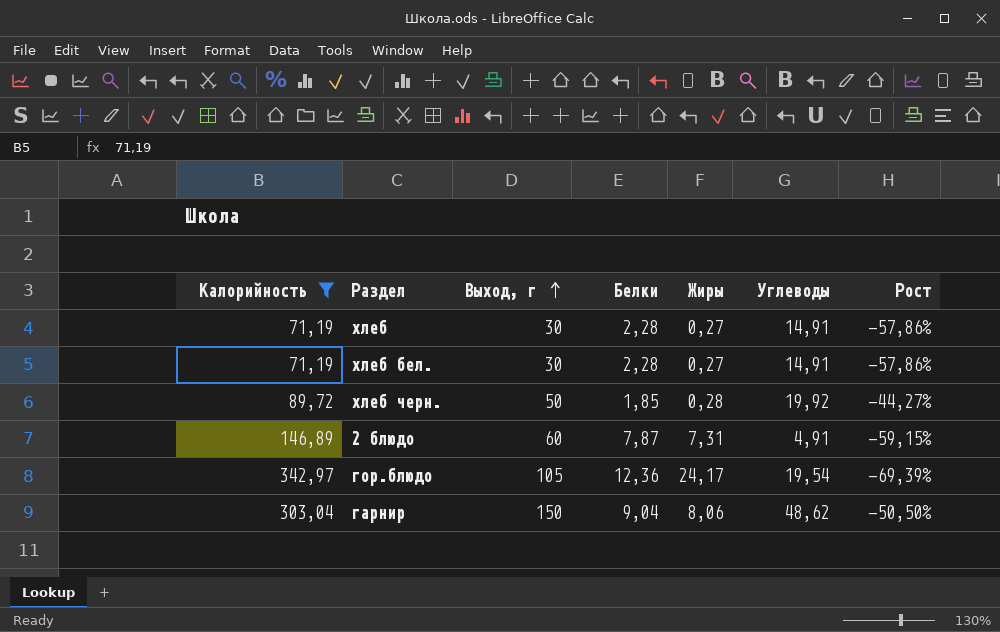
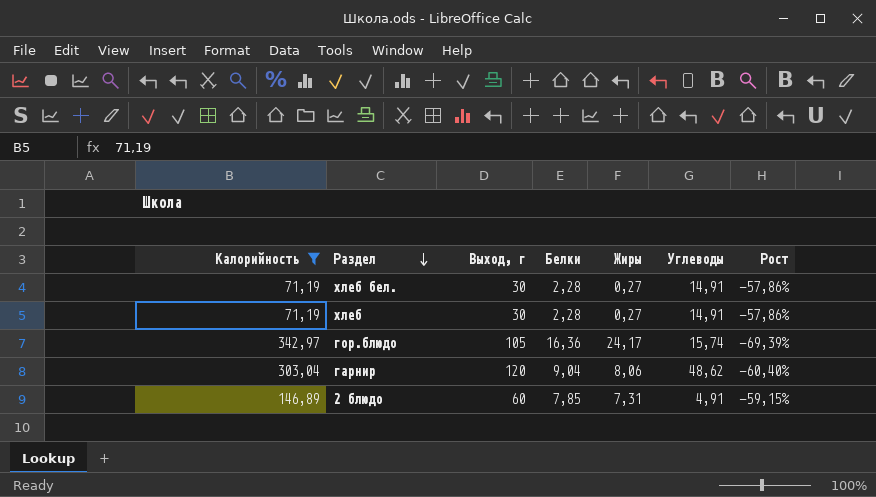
row order: Выход, г ascending -> Раздел descending
row хлеб черн.: 89,72 | 50 | 1,85 | 0,28 | 19,92 | -44,27% -> none
гор.блюдо | Белки: 12,36 -> 16,36
гор.блюдо | Углеводы: 19,54 -> 15,74
гарнир | Выход, г: 150 -> 120
гарнир | Рост: -50,50% -> -60,40%
2 блюдо | Белки: 7,87 -> 7,85

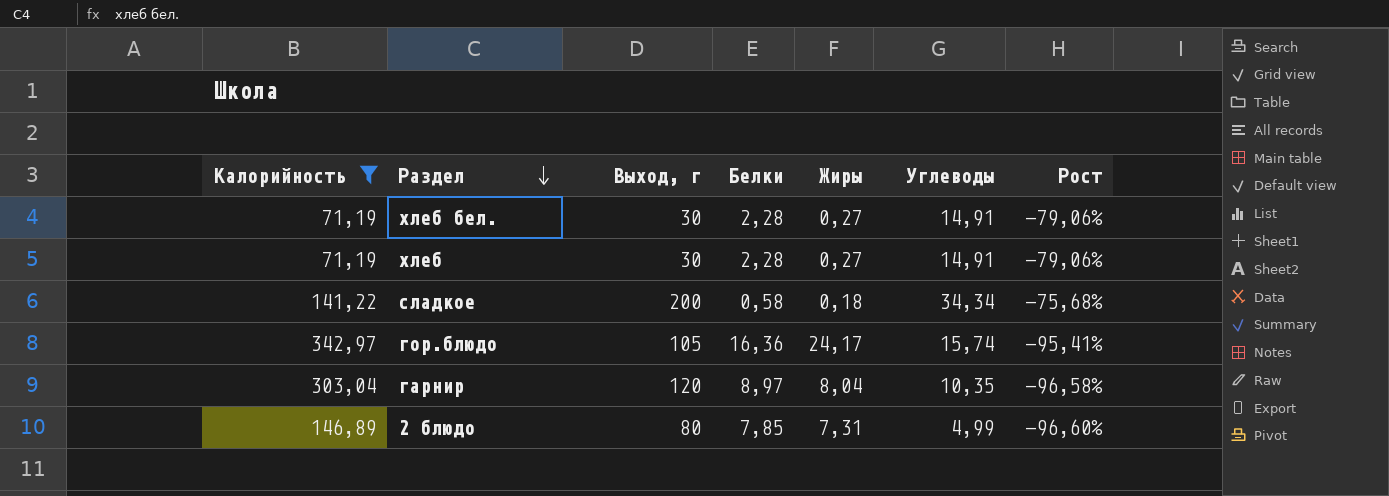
column Рост | formula: ([Выход, г] - [Калорийность]) / [Калорийность] -> ([Углеводы] - [Калорийность]) / [Калорийность]
row сладкое: none -> 141,22 | 200 | 0,58 | 0,18 | 34,34 | -75,68%
гарнир | Белки: 9,04 -> 8,97
гарнир | Жиры: 8,06 -> 8,04
гарнир | Углеводы: 48,62 -> 10,35
2 блюдо | Выход, г: 60 -> 80
2 блюдо | Углеводы: 4,91 -> 4,99

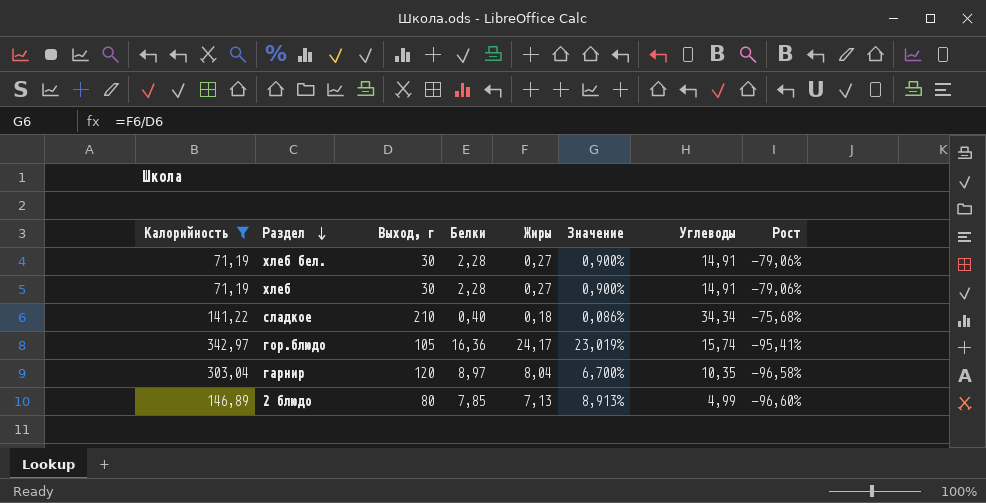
column Значение | formula: none -> [Жиры] / [Выход, г]
сладкое | Выход, г: 200 -> 210
сладкое | Белки: 0,58 -> 0,40
2 блюдо | Жиры: 7,31 -> 7,13

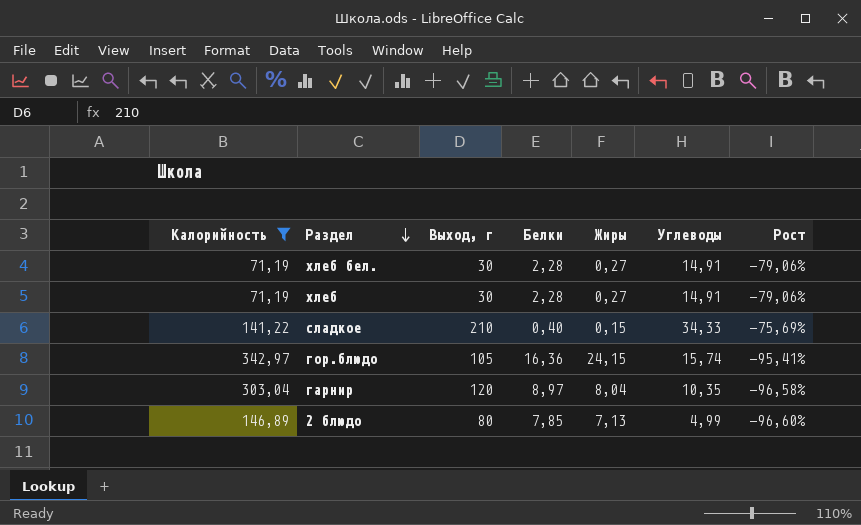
column Значение | formula: [Жиры] / [Выход, г] -> none
сладкое | Жиры: 0,18 -> 0,15
сладкое | Углеводы: 34,34 -> 34,33
сладкое | Рост: -75,68% -> -75,69%
гор.блюдо | Жиры: 24,17 -> 24,15

